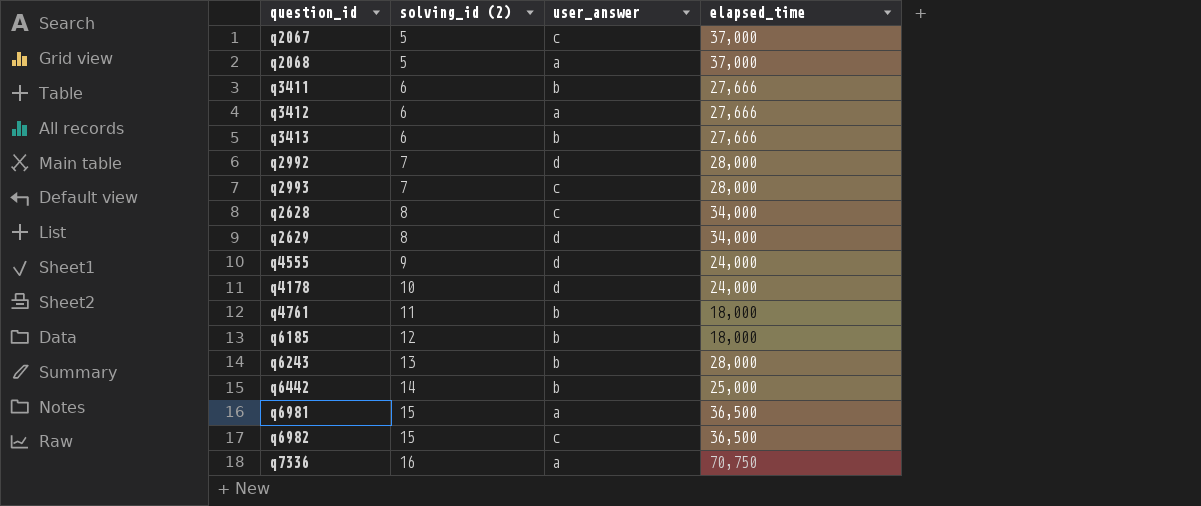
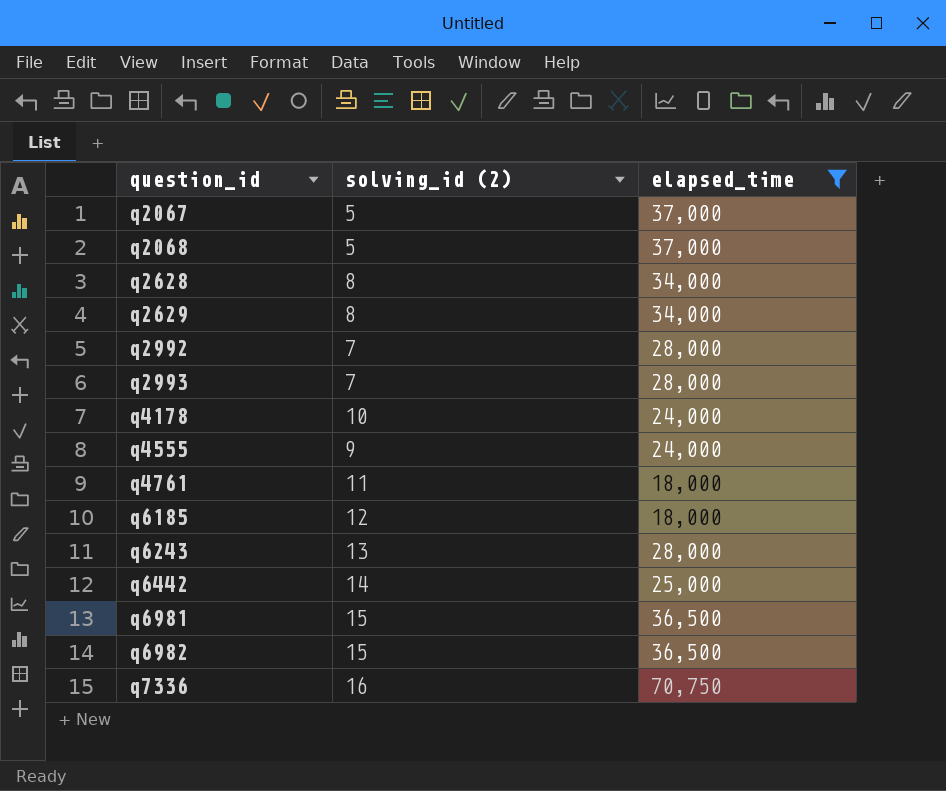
filter: none -> elapsed_time != 27,666
row order: solving_id (2) ascending -> question_id ascending
column user_answer | position: 3 -> none

